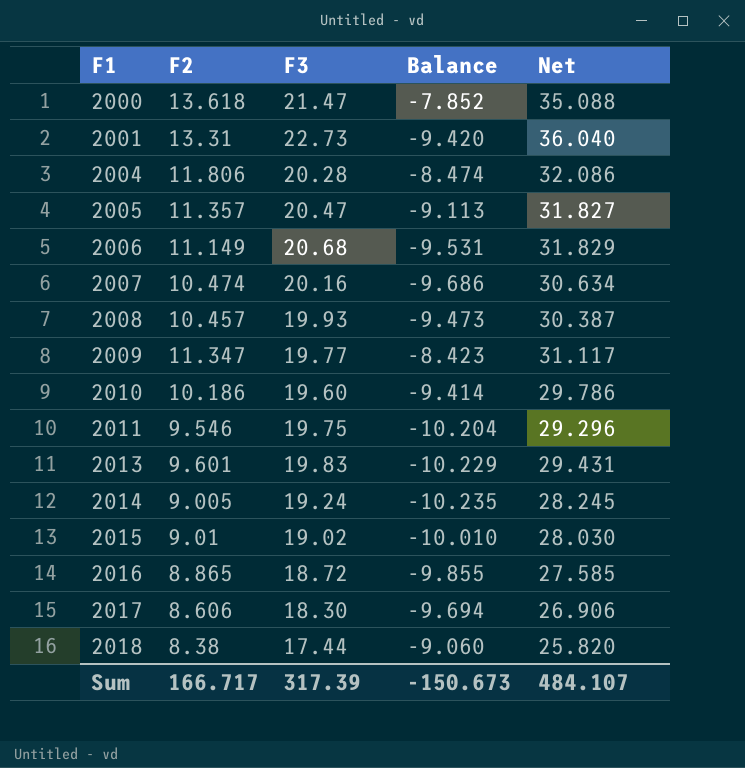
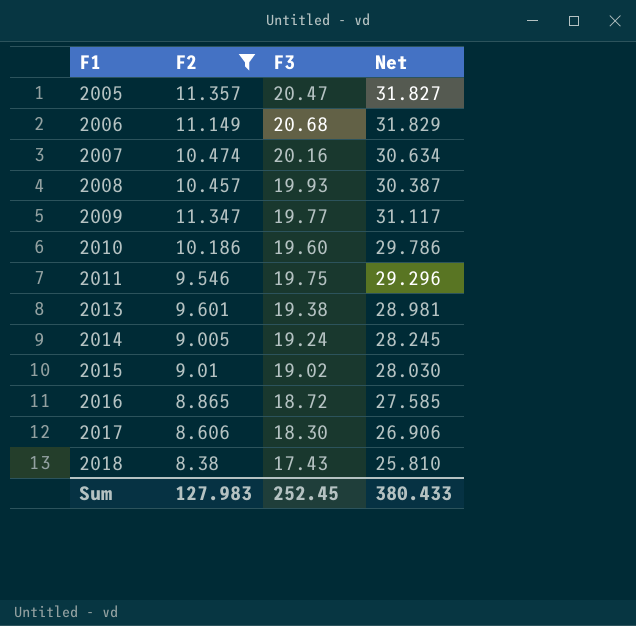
filter: none -> F2 <= 11.357
column Balance | formula: [F2] - [F3] -> none
2013 | F3: 19.83 -> 19.38
2013 | Net: 29.431 -> 28.981
2018 | F3: 17.44 -> 17.43
2018 | Net: 25.820 -> 25.810
Sum | F2: 166.717 -> 127.983
Sum | F3: 317.39 -> 252.45
Sum | Net: 484.107 -> 380.433

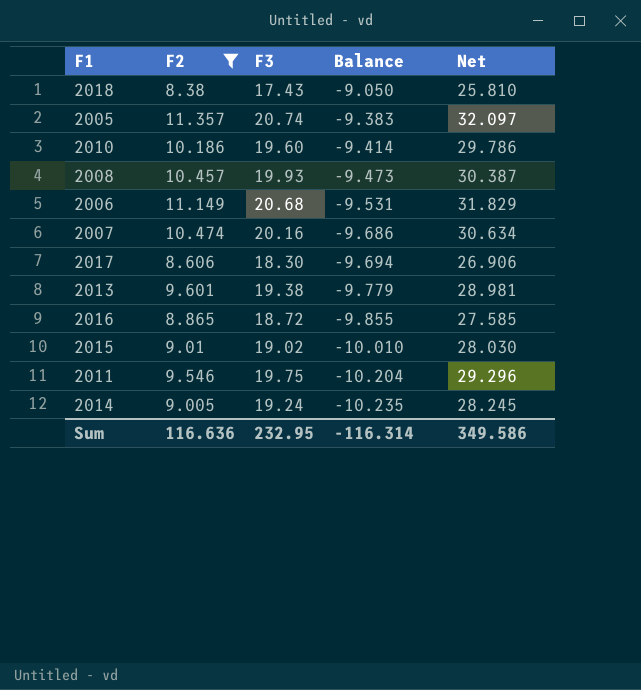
row order: F1 ascending -> Balance descending
column Balance | formula: none -> [F2] - [F3]
row 2009: 11.347 | 19.77 | 31.117 -> none
2005 | F3: 20.47 -> 20.74
2005 | Net: 31.827 -> 32.097
Sum | F2: 127.983 -> 116.636
Sum | F3: 252.45 -> 232.95
Sum | Net: 380.433 -> 349.586

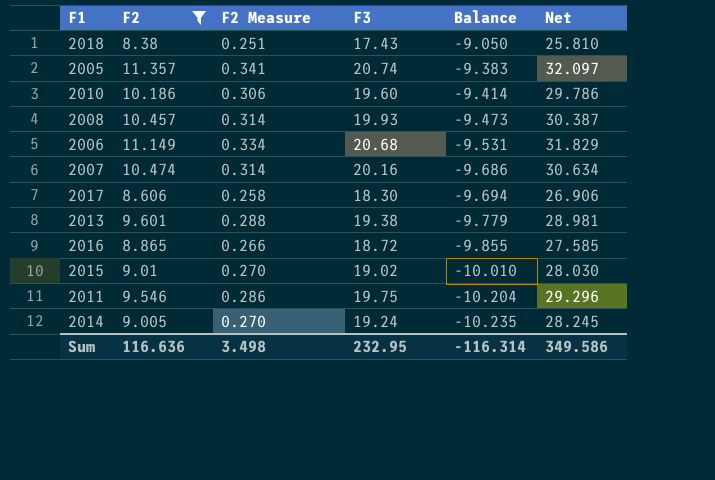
column F2 Measure | formula: none -> [F2] * 0.03

